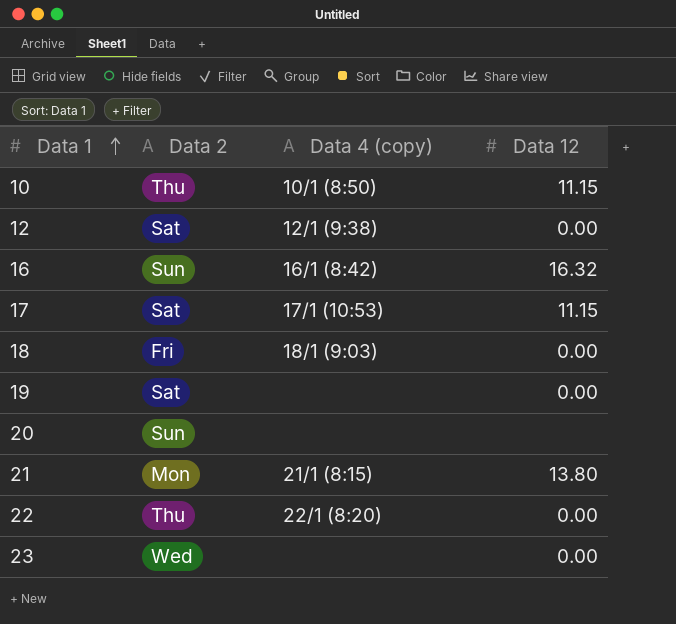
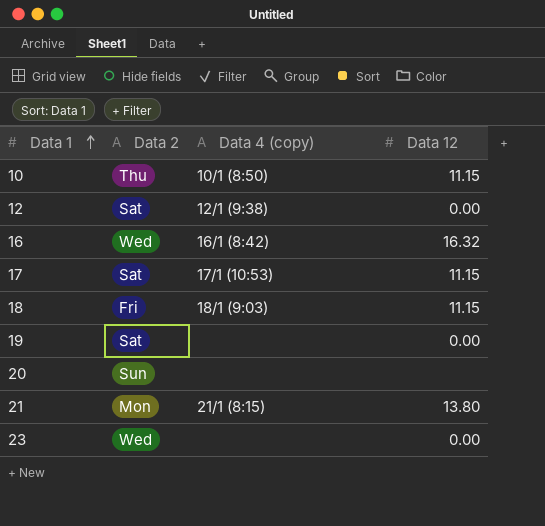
row 22: Thu | 22/1 (8:20) | 0.00 -> none
16 | Data 2: Sun -> Wed
18 | Data 12: 0.00 -> 11.15

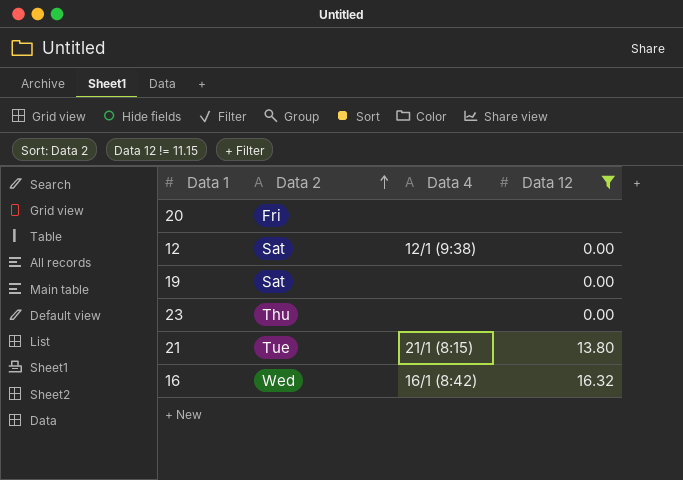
filter: none -> Data 12 != 11.15
row order: Data 1 ascending -> Data 2 ascending
column name: Data 4 (copy) -> Data 4
20 | Data 2: Sun -> Fri
23 | Data 2: Wed -> Thu
21 | Data 2: Mon -> Tue

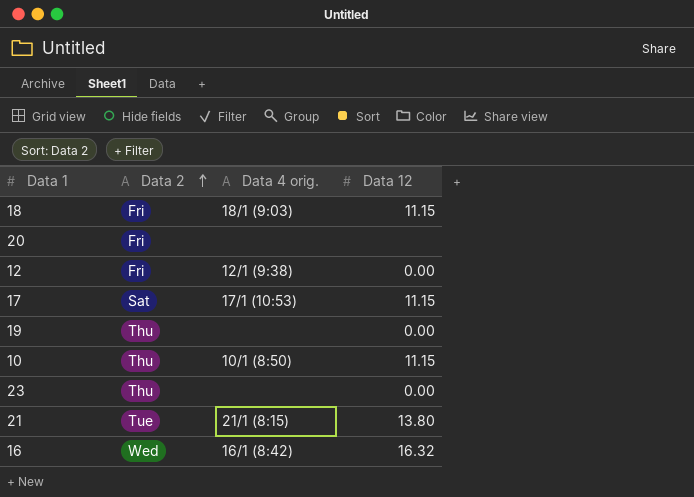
filter: Data 12 != 11.15 -> none
column name: Data 4 -> Data 4 orig.
12 | Data 2: Sat -> Fri
19 | Data 2: Sat -> Thu

